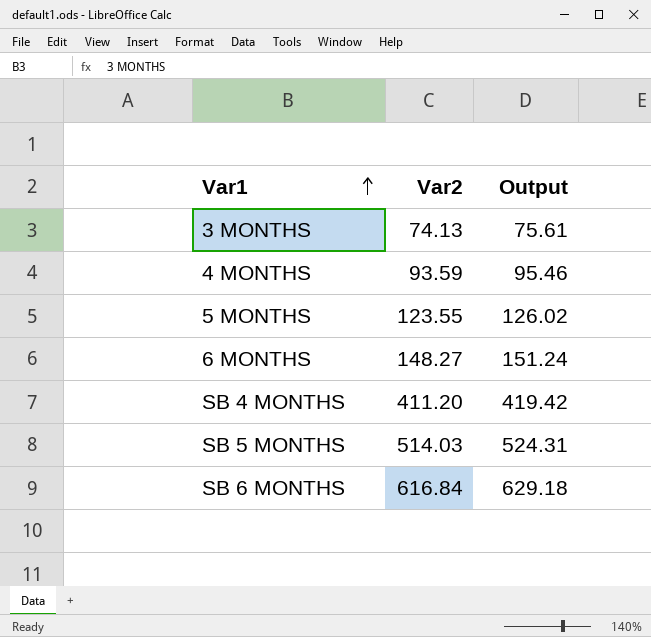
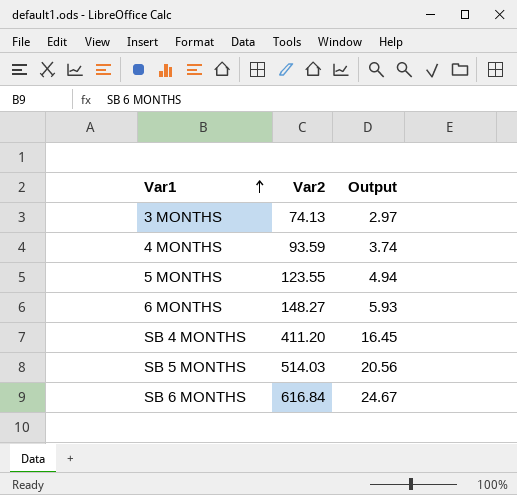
column Output | formula: [Var2] * 1.02 -> [Var2] * 0.04

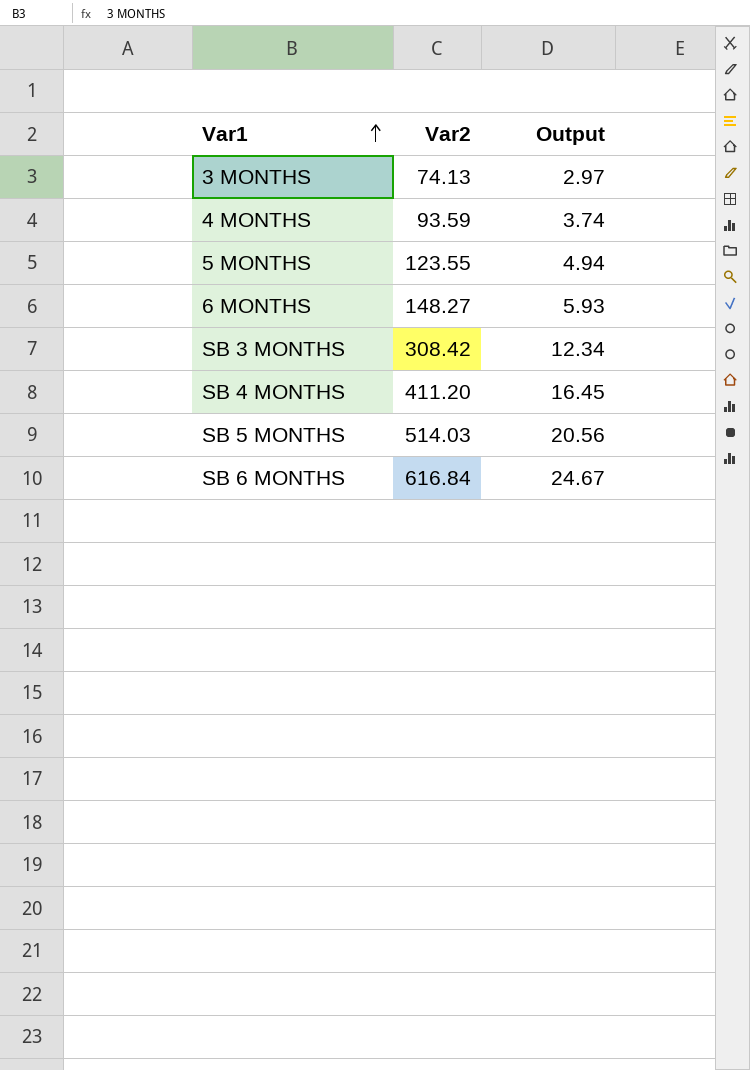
row SB 3 MONTHS: none -> 308.42 | 12.34

